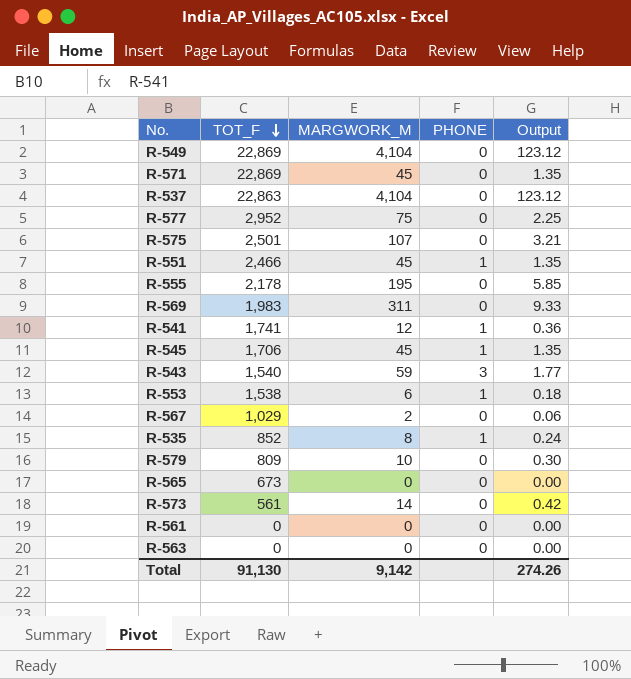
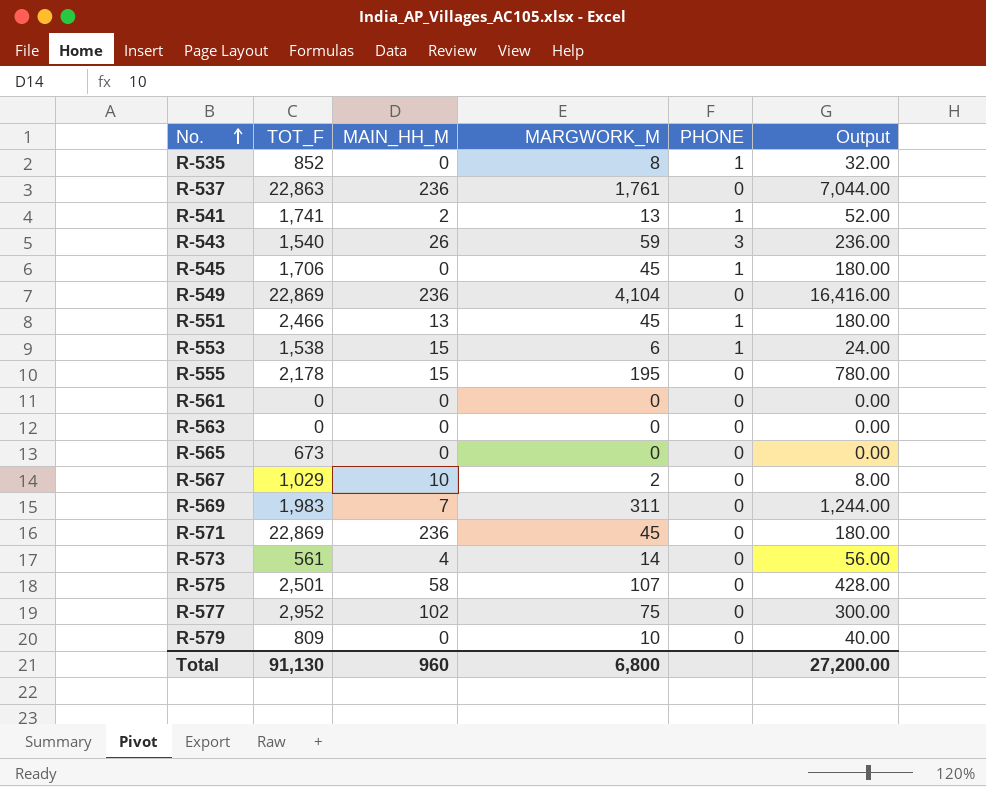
row order: TOT_F descending -> No. ascending
column MAIN_HH_M | position: none -> 3
column Output | formula: [MARGWORK_M] * 0.03 -> [MARGWORK_M] * 4
R-537 | MARGWORK_M: 4,104 -> 1,761
R-541 | MARGWORK_M: 12 -> 13
Total | MARGWORK_M: 9,142 -> 6,800
Total | Output: 274.26 -> 27,200.00

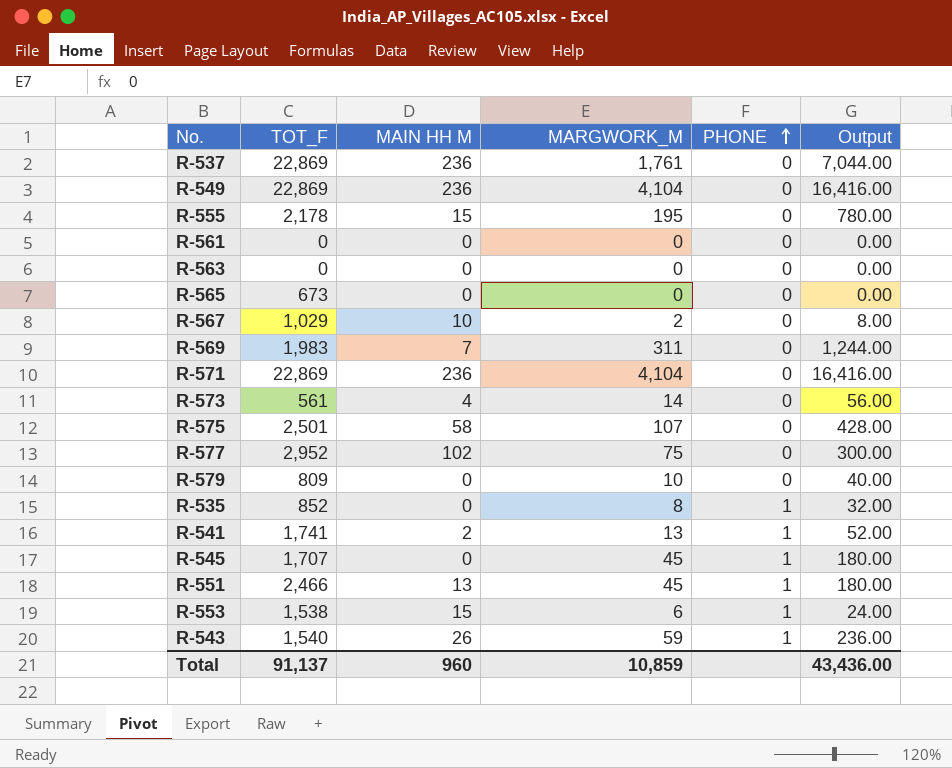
row order: No. ascending -> PHONE ascending
column name: MAIN_HH_M -> MAIN HH M
R-537 | TOT_F: 22,863 -> 22,869
R-571 | MARGWORK_M: 45 -> 4,104
R-571 | Output: 180.00 -> 16,416.00
R-545 | TOT_F: 1,706 -> 1,707
R-543 | PHONE: 3 -> 1
Total | TOT_F: 91,130 -> 91,137
Total | MARGWORK_M: 6,800 -> 10,859
Total | Output: 27,200.00 -> 43,436.00

